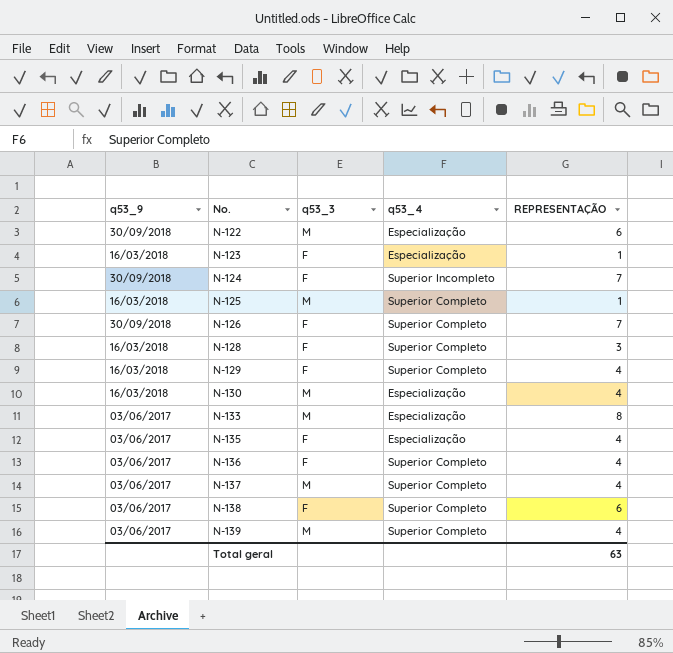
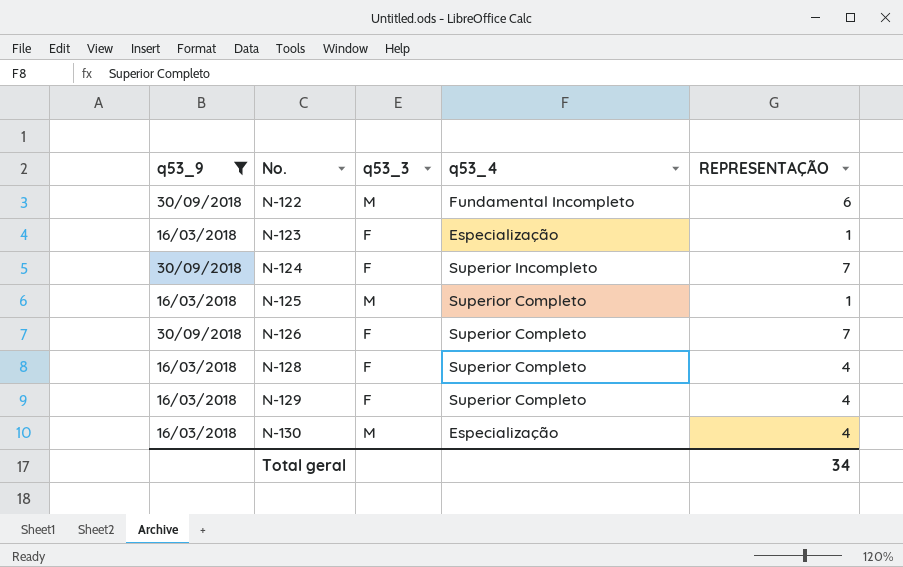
filter: none -> q53_9 != 03/06/2017
N-122 | q53_4: Especialização -> Fundamental Incompleto
N-128 | REPRESENTAÇÃO: 3 -> 4
Total geral | REPRESENTAÇÃO: 63 -> 34

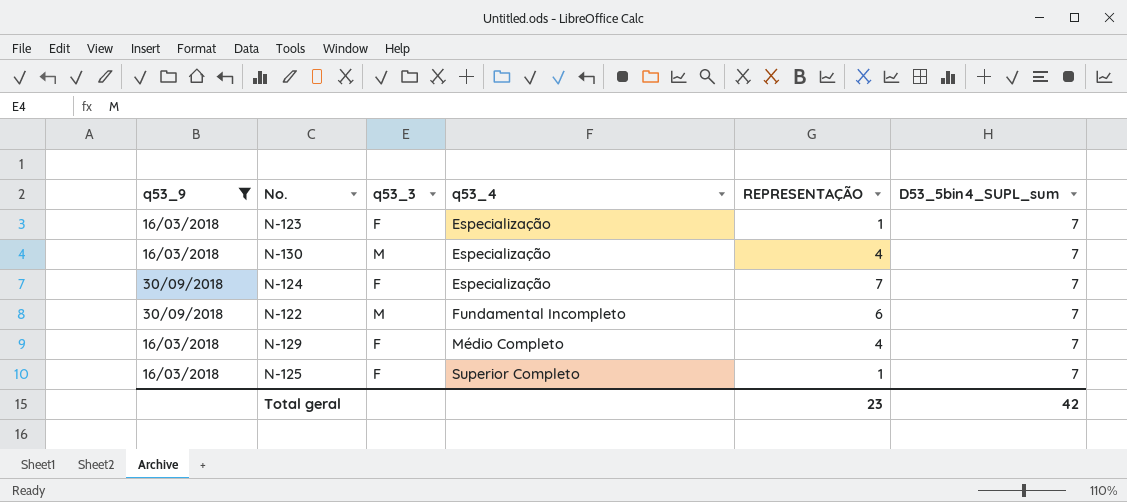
row order: No. ascending -> q53_4 ascending
column D53_5bin4_SUPL_sum | position: none -> 6
row N-126: 30/09/2018 | F | Superior Completo | 7 -> none
row N-128: 16/03/2018 | F | Superior Completo | 4 -> none
N-124 | q53_4: Superior Incompleto -> Especialização
N-129 | q53_4: Superior Completo -> Médio Completo
N-125 | q53_3: M -> F
Total geral | REPRESENTAÇÃO: 34 -> 23

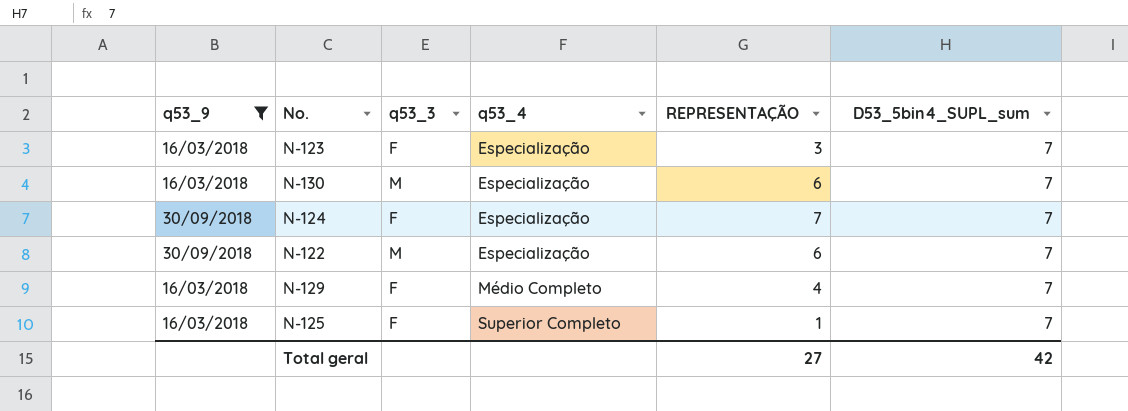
N-123 | REPRESENTAÇÃO: 1 -> 3
N-130 | REPRESENTAÇÃO: 4 -> 6
N-122 | q53_4: Fundamental Incompleto -> Especialização
Total geral | REPRESENTAÇÃO: 23 -> 27

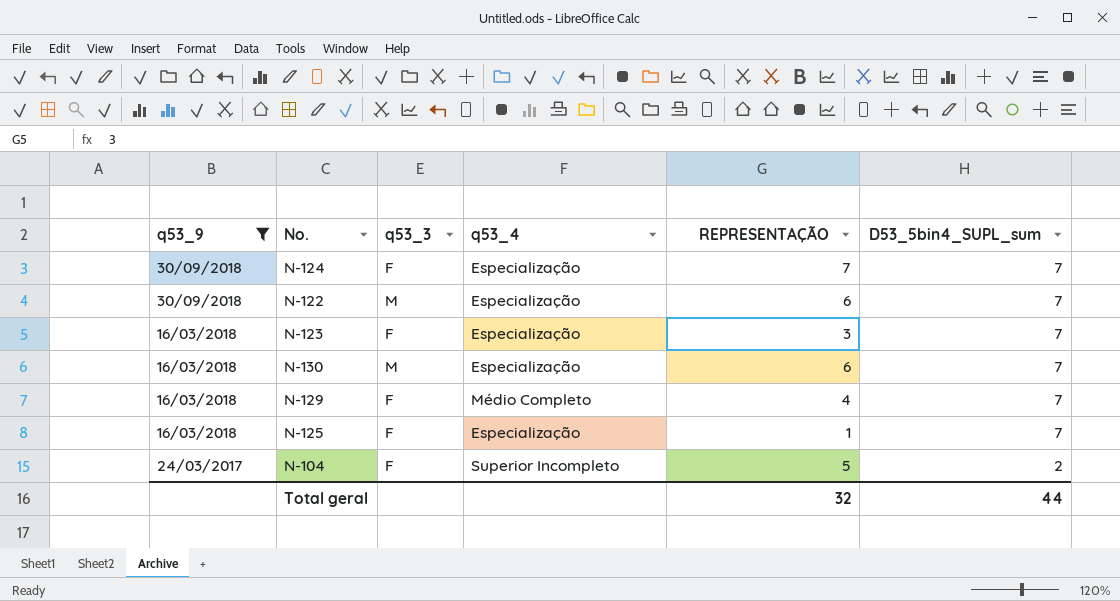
row order: q53_4 ascending -> q53_9 descending
N-125 | q53_4: Superior Completo -> Especialização
row N-104: none -> 24/03/2017 | F | Superior Incompleto | 5 | 2
Total geral | REPRESENTAÇÃO: 27 -> 32
Total geral | D53_5bin4_SUPL_sum: 42 -> 44

